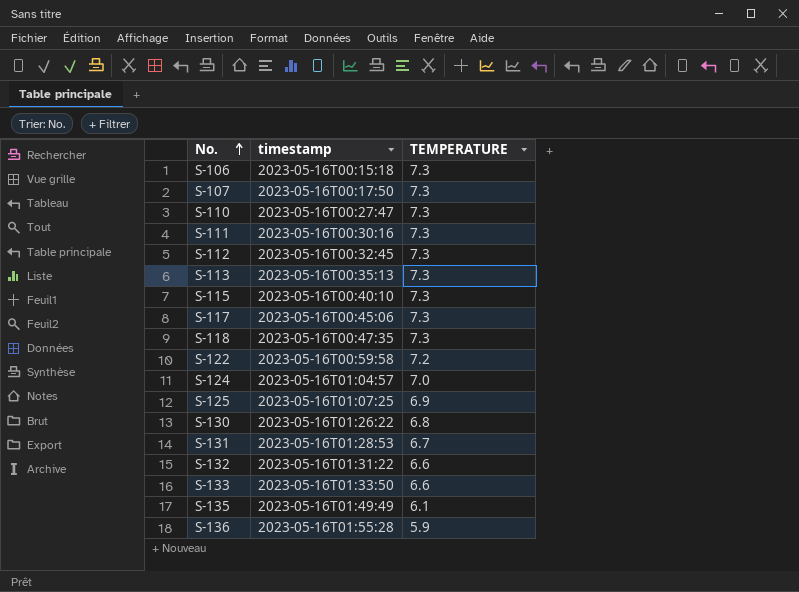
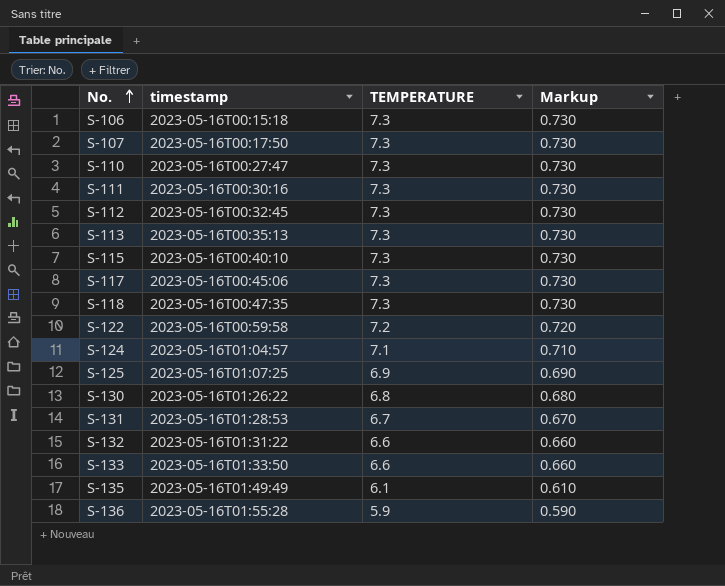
column Markup | formula: none -> [TEMPERATURE] * 0.1
S-124 | TEMPERATURE: 7.0 -> 7.1

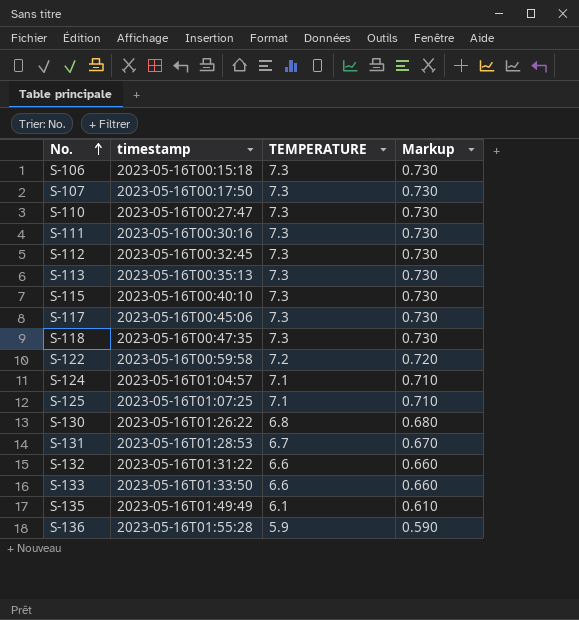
S-125 | TEMPERATURE: 6.9 -> 7.1
S-125 | Markup: 0.690 -> 0.710

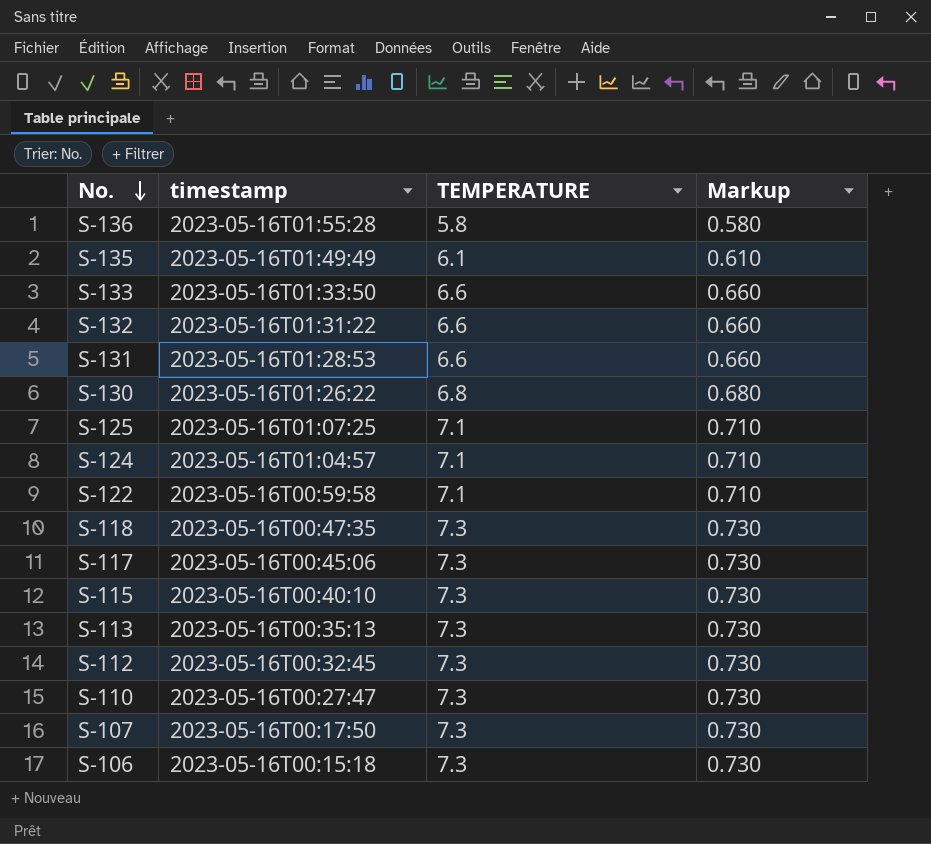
row order: No. ascending -> No. descending
row S-111: 2023-05-16T00:30:16 | 7.3 | 0.730 -> none
S-136 | TEMPERATURE: 5.9 -> 5.8
S-136 | Markup: 0.590 -> 0.580
S-131 | TEMPERATURE: 6.7 -> 6.6
S-131 | Markup: 0.670 -> 0.660
S-122 | TEMPERATURE: 7.2 -> 7.1
S-122 | Markup: 0.720 -> 0.710

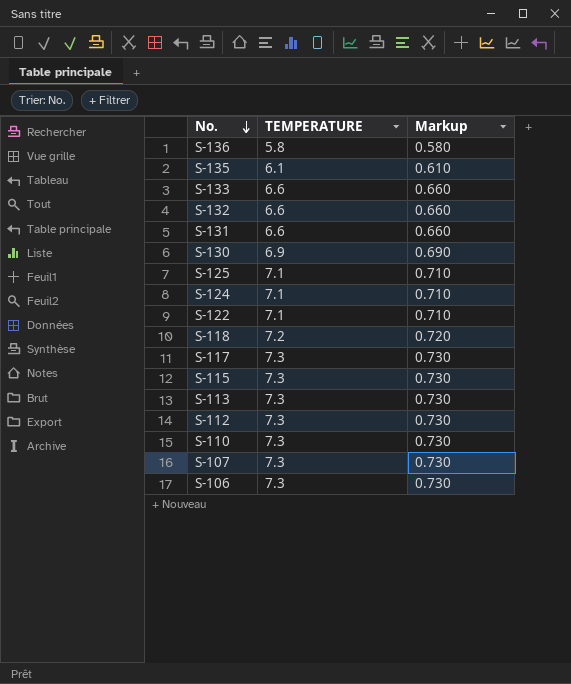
column timestamp | position: 2 -> none
S-130 | TEMPERATURE: 6.8 -> 6.9
S-130 | Markup: 0.680 -> 0.690
S-118 | TEMPERATURE: 7.3 -> 7.2
S-118 | Markup: 0.730 -> 0.720

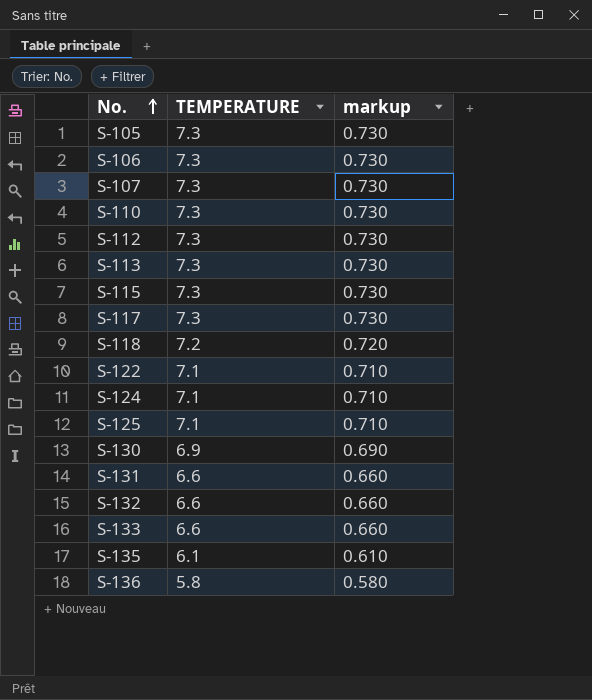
row order: No. descending -> No. ascending
column name: Markup -> markup
row S-105: none -> 7.3 | 0.730

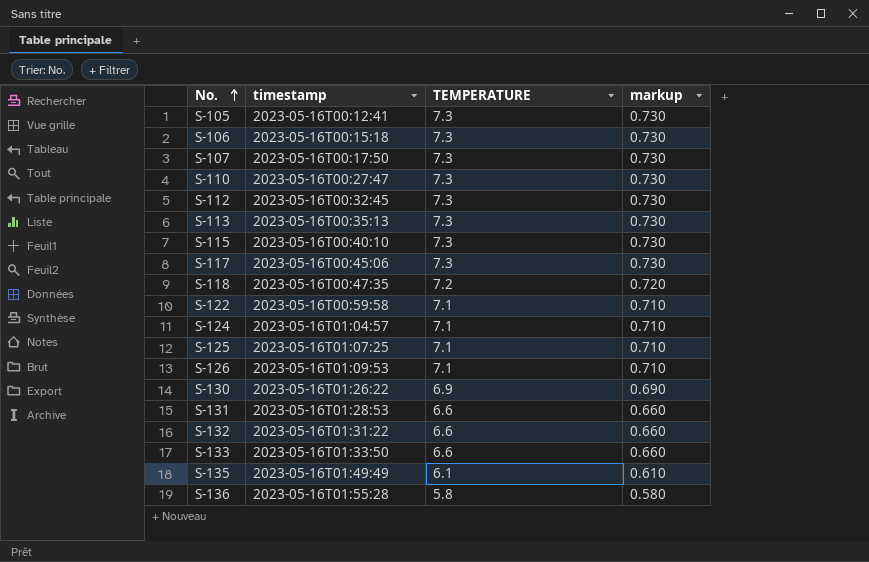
column timestamp | position: none -> 2
row S-126: none -> 2023-05-16T01:09:53 | 7.1 | 0.710

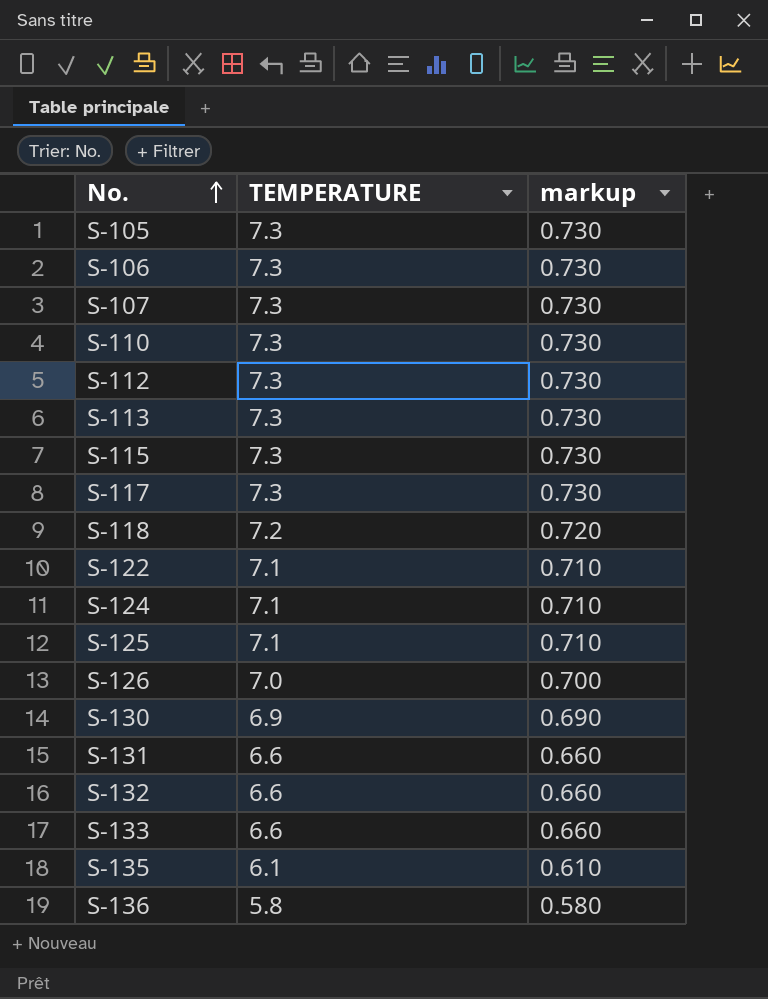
column timestamp | position: 2 -> none
S-126 | TEMPERATURE: 7.1 -> 7.0
S-126 | markup: 0.710 -> 0.700

